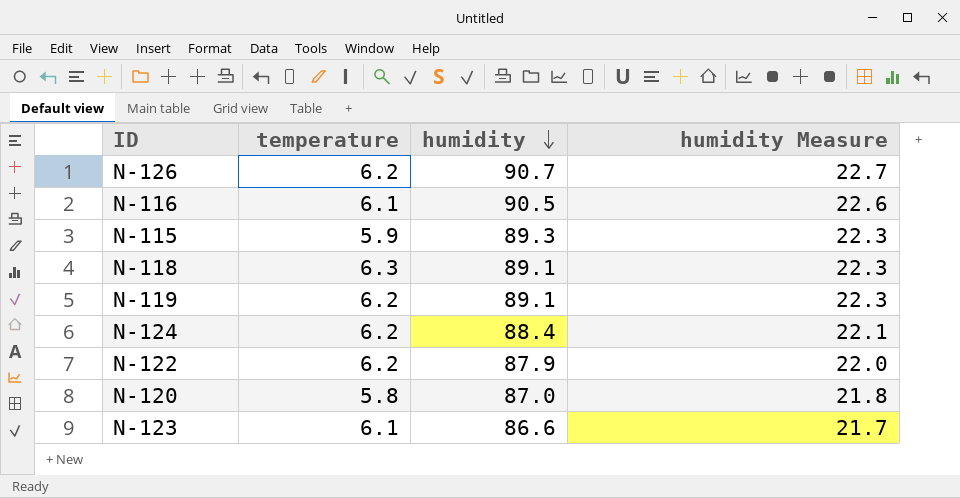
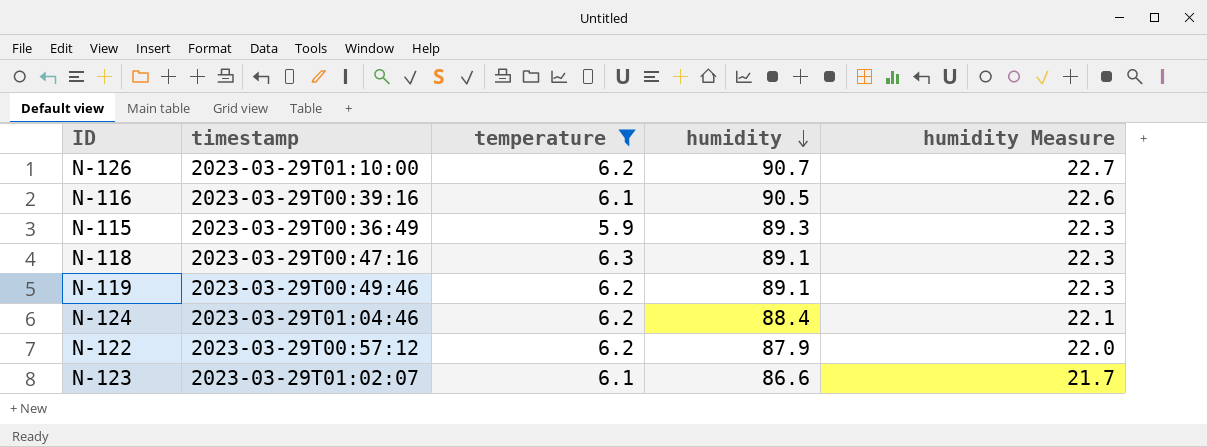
filter: none -> temperature != 5.8
column timestamp | position: none -> 2

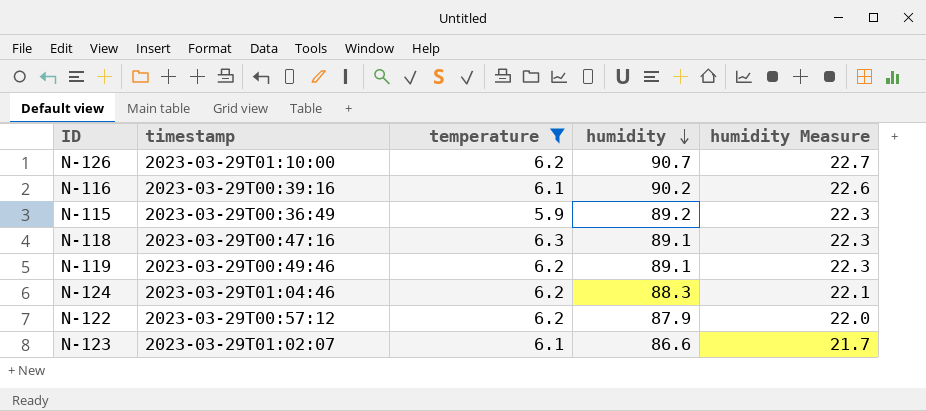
N-116 | humidity: 90.5 -> 90.2
N-115 | humidity: 89.3 -> 89.2
N-124 | humidity: 88.4 -> 88.3

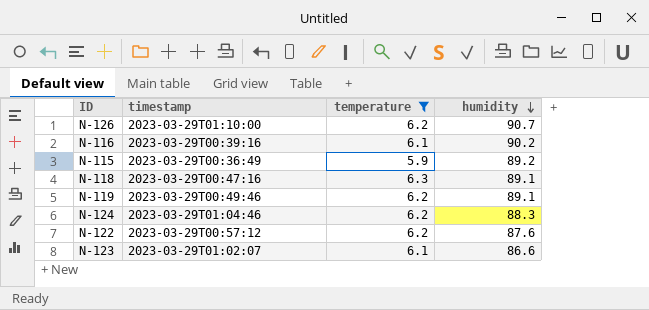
column humidity Measure | formula: [humidity] * 0.25 -> none
N-122 | humidity: 87.9 -> 87.6

